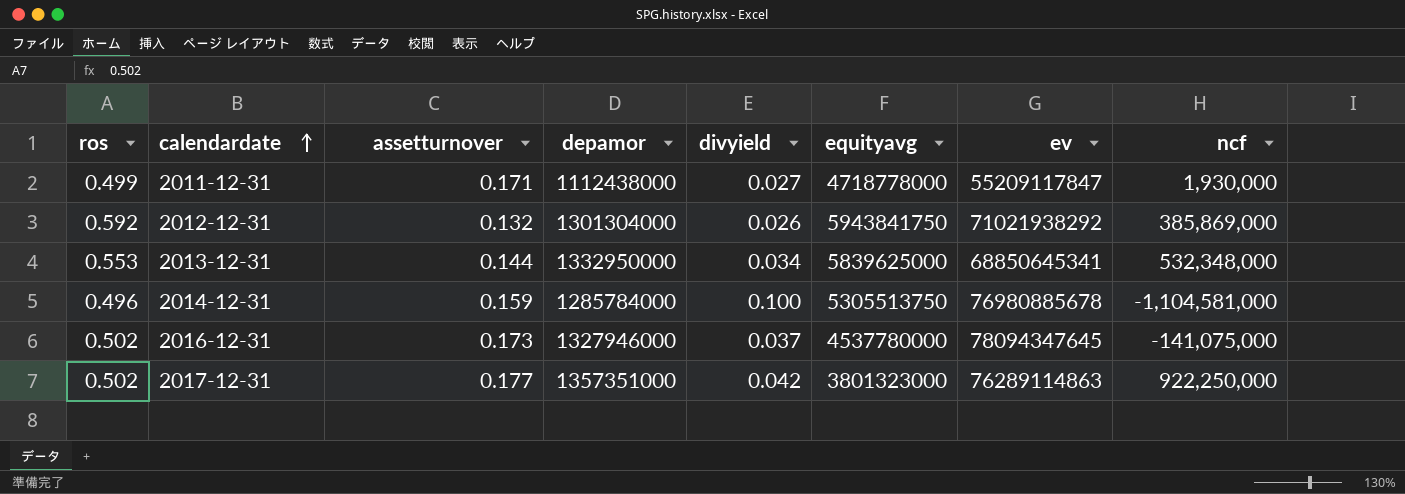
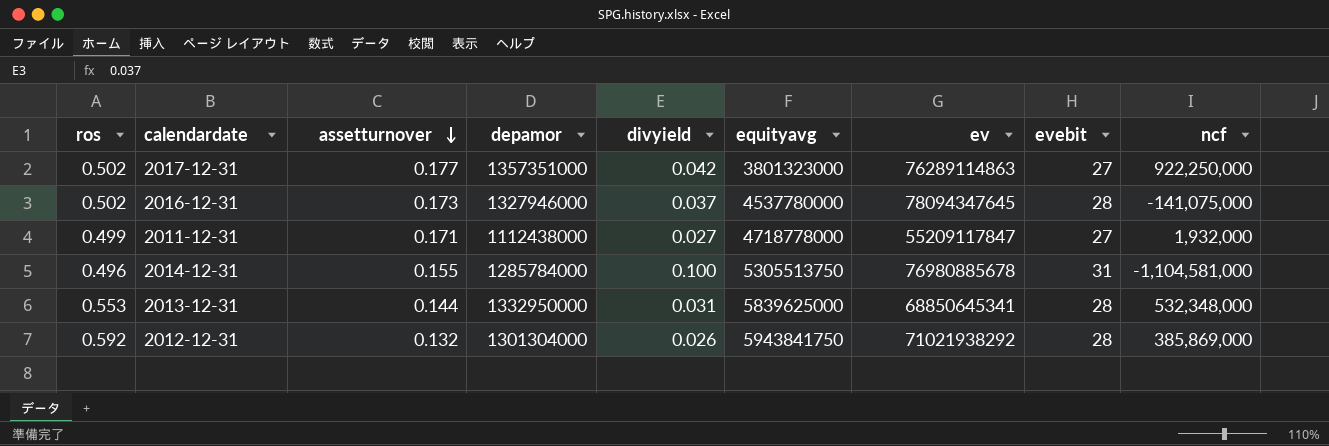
row order: calendardate ascending -> assetturnover descending
column evebit | position: none -> 8
2011-12-31 | ncf: 1,930,000 -> 1,932,000
2014-12-31 | assetturnover: 0.159 -> 0.155
2013-12-31 | divyield: 0.034 -> 0.031

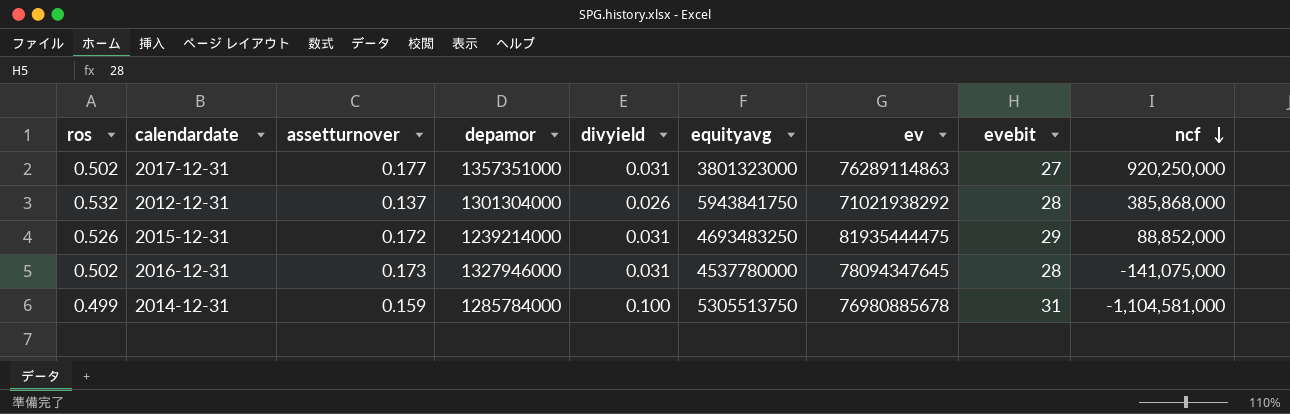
row order: assetturnover descending -> ncf descending
row 2011-12-31: 0.499 | 0.171 | 1112438000 | 0.027 | 4718778000 | 55209117847 | 27 | 1,932,000 -> none
row 2013-12-31: 0.553 | 0.144 | 1332950000 | 0.031 | 5839625000 | 68850645341 | 28 | 532,348,000 -> none
2017-12-31 | divyield: 0.042 -> 0.031
2017-12-31 | ncf: 922,250,000 -> 920,250,000
2012-12-31 | ros: 0.592 -> 0.532
2012-12-31 | assetturnover: 0.132 -> 0.137
2012-12-31 | ncf: 385,869,000 -> 385,868,000
row 2015-12-31: none -> 0.526 | 0.172 | 1239214000 | 0.031 | 4693483250 | 81935444475 | 29 | 88,852,000
2016-12-31 | divyield: 0.037 -> 0.031
2014-12-31 | ros: 0.496 -> 0.499
2014-12-31 | assetturnover: 0.155 -> 0.159

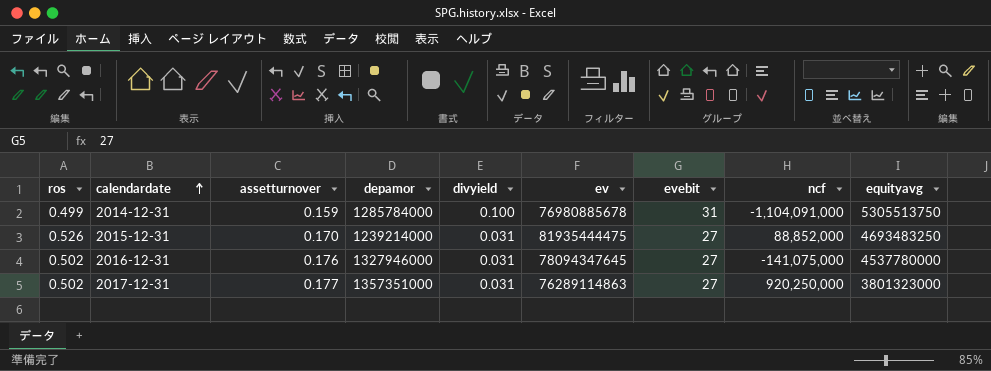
row order: ncf descending -> calendardate ascending
column equityavg | position: 6 -> 9
row 2012-12-31: 0.532 | 0.137 | 1301304000 | 0.026 | 5943841750 | 71021938292 | 28 | 385,868,000 -> none
2014-12-31 | ncf: -1,104,581,000 -> -1,104,091,000
2015-12-31 | assetturnover: 0.172 -> 0.170
2015-12-31 | evebit: 29 -> 27
2016-12-31 | assetturnover: 0.173 -> 0.176
2016-12-31 | evebit: 28 -> 27

